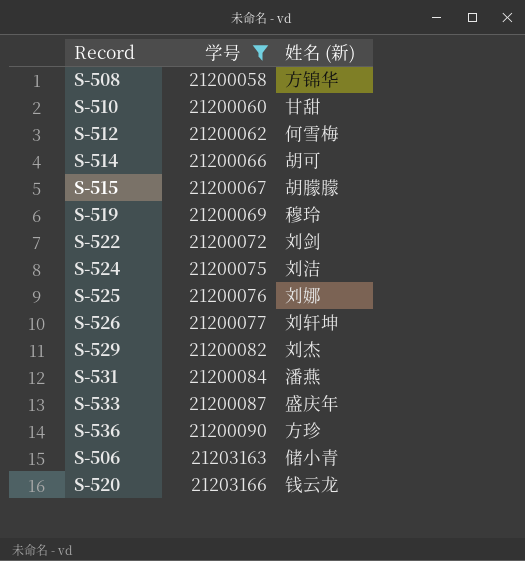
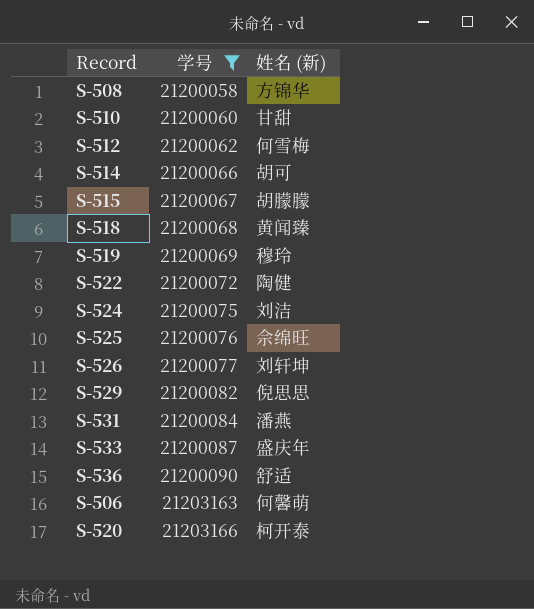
row S-518: none -> 21200068 | 黄闻臻
S-522 | 姓名 (新): 刘剑 -> 陶健
S-525 | 姓名 (新): 刘娜 -> 佘绵旺
S-529 | 姓名 (新): 刘杰 -> 倪思思
S-536 | 姓名 (新): 方珍 -> 舒适
S-506 | 姓名 (新): 储小青 -> 何馨萌
S-520 | 姓名 (新): 钱云龙 -> 柯开泰

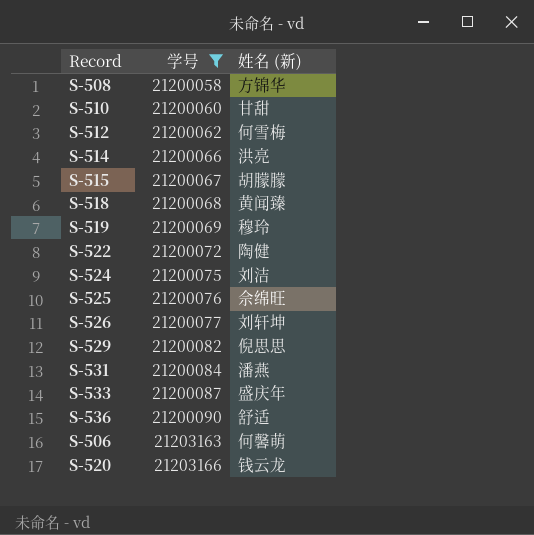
S-514 | 姓名 (新): 胡可 -> 洪亮
S-520 | 姓名 (新): 柯开泰 -> 钱云龙

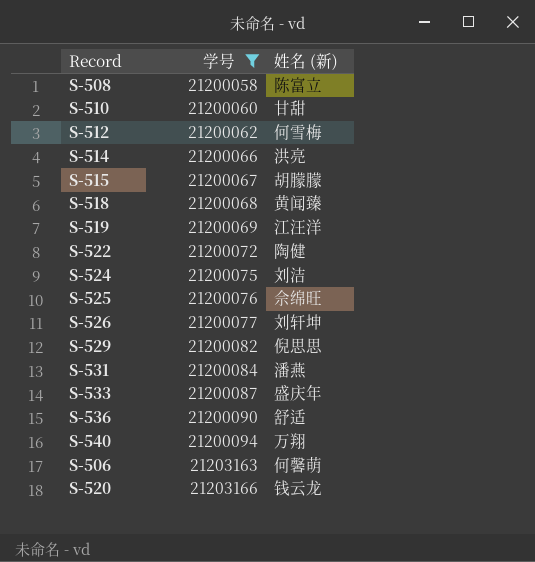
S-508 | 姓名 (新): 方锦华 -> 陈富立
S-519 | 姓名 (新): 穆玲 -> 江汪洋
row S-540: none -> 21200094 | 万翔

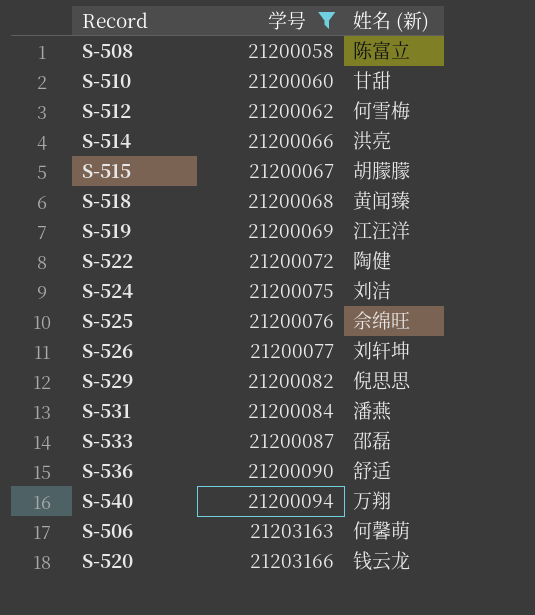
S-533 | 姓名 (新): 盛庆年 -> 邵磊

